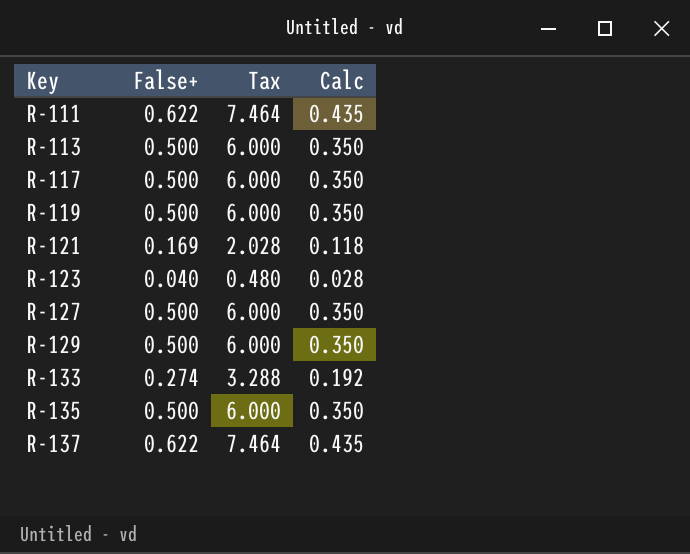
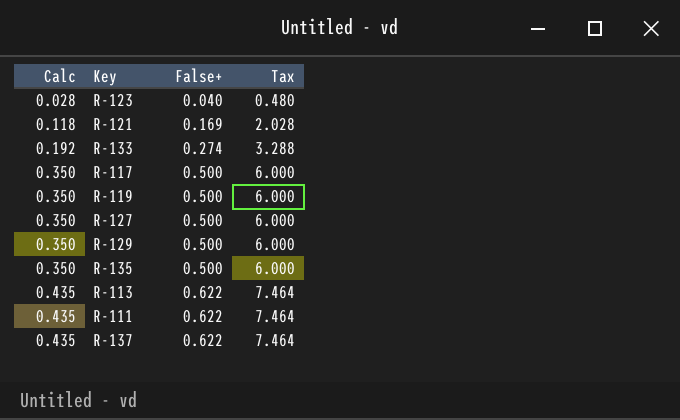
row order: Key ascending -> Calc ascending
column Calc | position: 4 -> 1
R-113 | Calc: 0.350 -> 0.435
R-113 | False+: 0.500 -> 0.622
R-113 | Tax: 6.000 -> 7.464

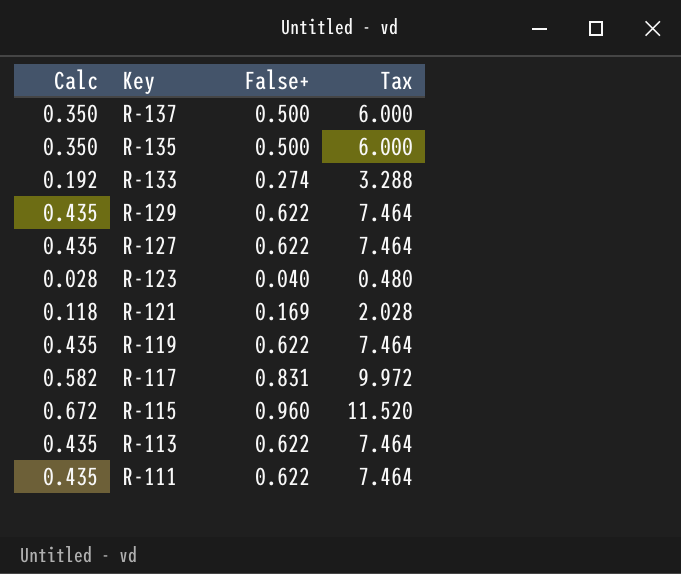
row order: Calc ascending -> Key descending
R-137 | Calc: 0.435 -> 0.350
R-137 | False+: 0.622 -> 0.500
R-137 | Tax: 7.464 -> 6.000
R-129 | Calc: 0.350 -> 0.435
R-129 | False+: 0.500 -> 0.622
R-129 | Tax: 6.000 -> 7.464
R-127 | Calc: 0.350 -> 0.435
R-127 | False+: 0.500 -> 0.622
R-127 | Tax: 6.000 -> 7.464
R-119 | Calc: 0.350 -> 0.435
R-119 | False+: 0.500 -> 0.622
R-119 | Tax: 6.000 -> 7.464
R-117 | Calc: 0.350 -> 0.582
R-117 | False+: 0.500 -> 0.831
R-117 | Tax: 6.000 -> 9.972
row R-115: none -> 0.672 | 0.960 | 11.520

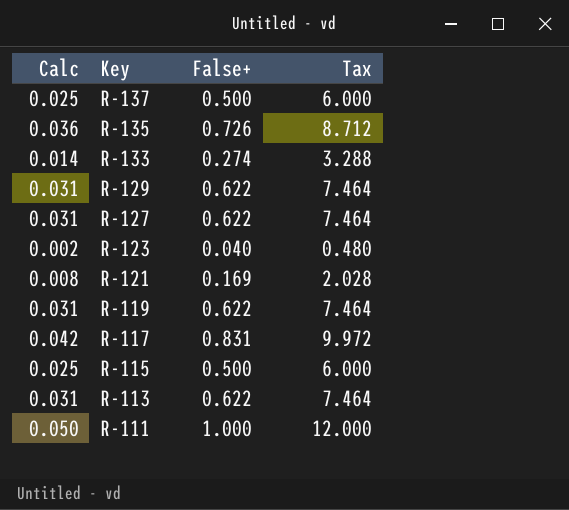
column Calc | formula: [False+] * 0.7 -> [False+] * 0.05
R-135 | False+: 0.500 -> 0.726
R-135 | Tax: 6.000 -> 8.712
R-115 | False+: 0.960 -> 0.500
R-115 | Tax: 11.520 -> 6.000
R-111 | False+: 0.622 -> 1.000
R-111 | Tax: 7.464 -> 12.000

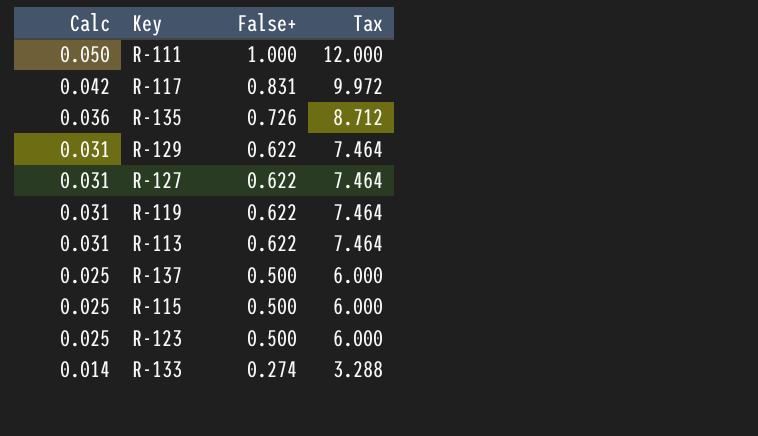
row order: Key descending -> Calc descending
row R-121: 0.008 | 0.169 | 2.028 -> none
R-123 | Calc: 0.002 -> 0.025
R-123 | False+: 0.040 -> 0.500
R-123 | Tax: 0.480 -> 6.000

